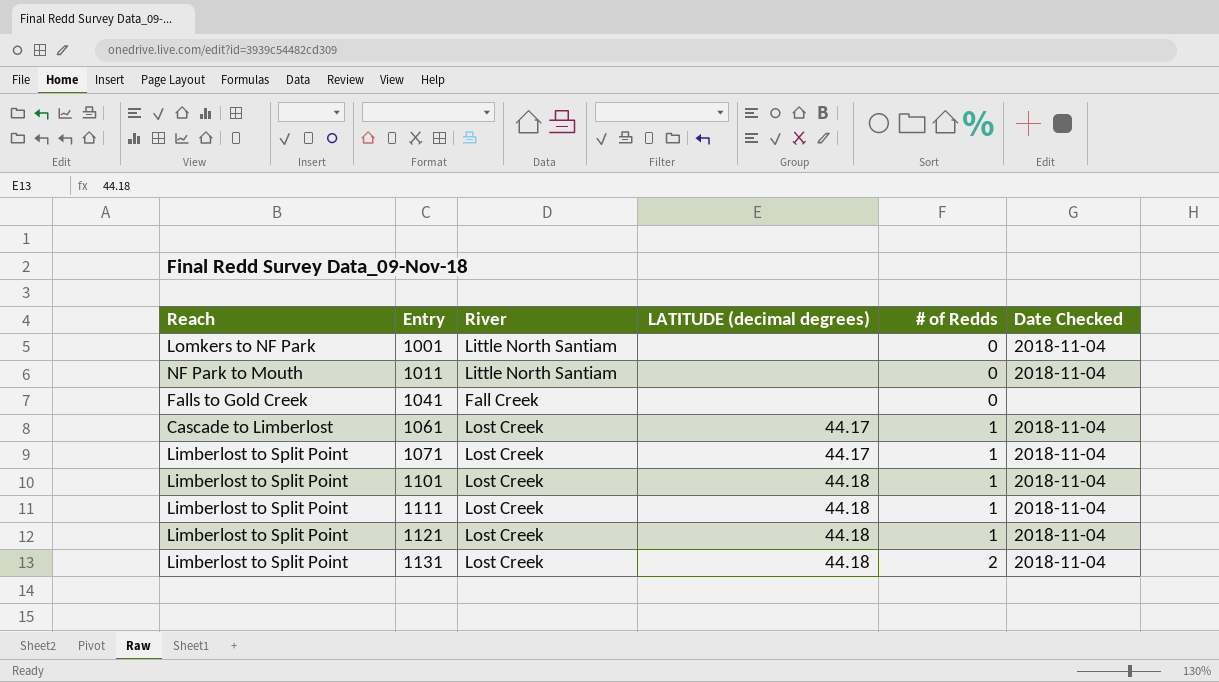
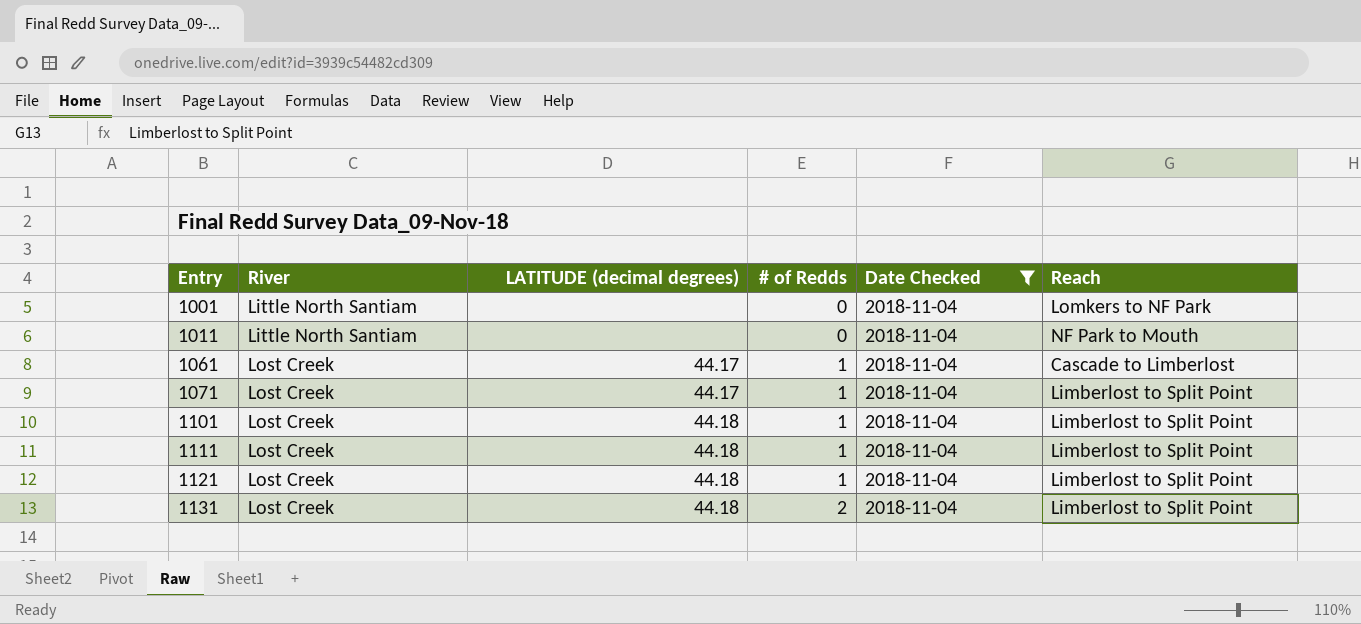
filter: none -> Date Checked = 2018-11-04
column Reach | position: 1 -> 6

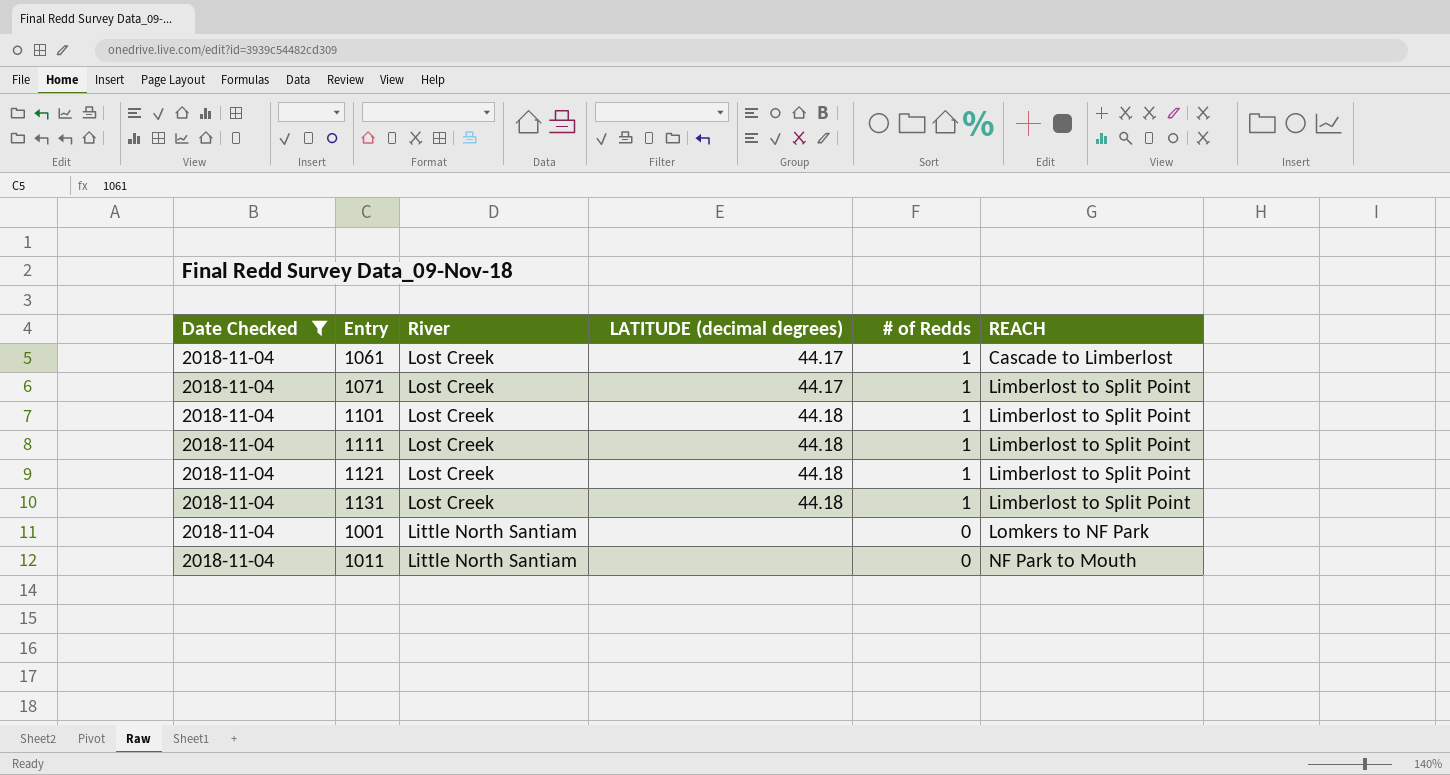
row order: Entry ascending -> River descending
column Date Checked | position: 5 -> 1
column name: Reach -> REACH
1131 | # of Redds: 2 -> 1

